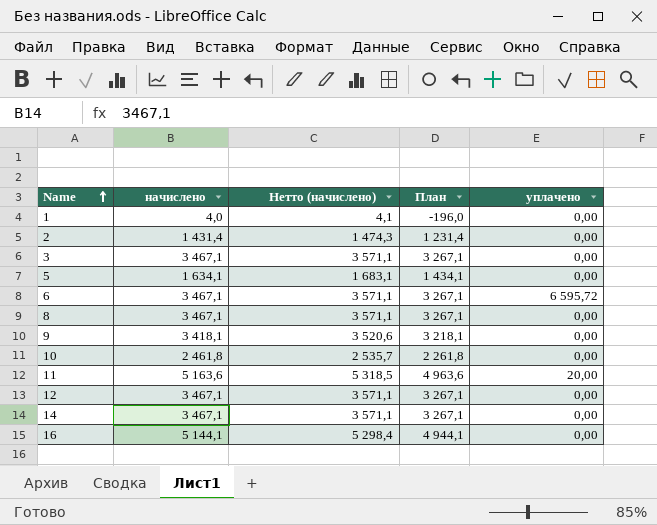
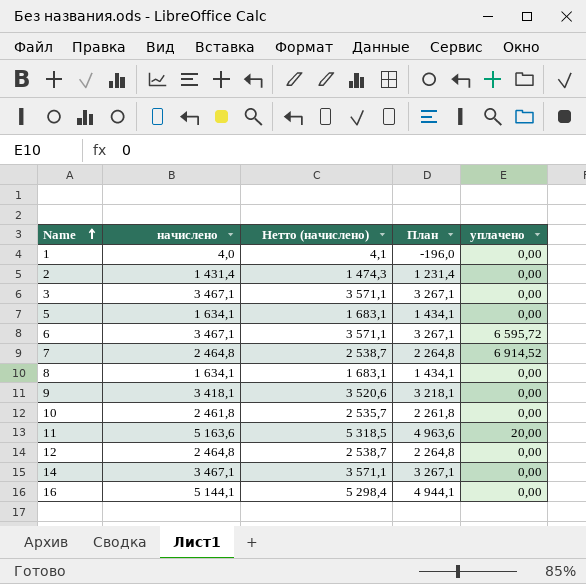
row 7: none -> 2 464,8 | 2 538,7 | 2 264,8 | 6 914,52
8 | начислено: 3 467,1 -> 1 634,1
8 | Нетто (начислено): 3 571,1 -> 1 683,1
8 | План: 3 267,1 -> 1 434,1
12 | начислено: 3 467,1 -> 2 464,8
12 | Нетто (начислено): 3 571,1 -> 2 538,7
12 | План: 3 267,1 -> 2 264,8

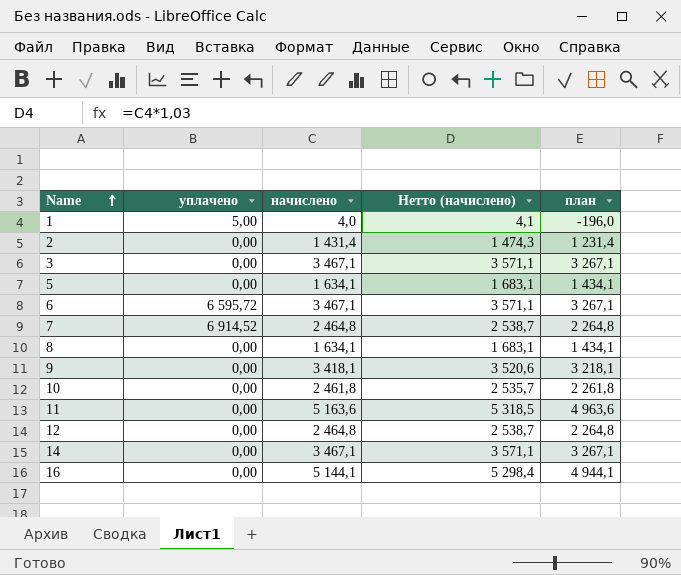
column уплачено | position: 5 -> 2
column name: План -> план
1 | уплачено: 0,00 -> 5,00
11 | уплачено: 20,00 -> 0,00

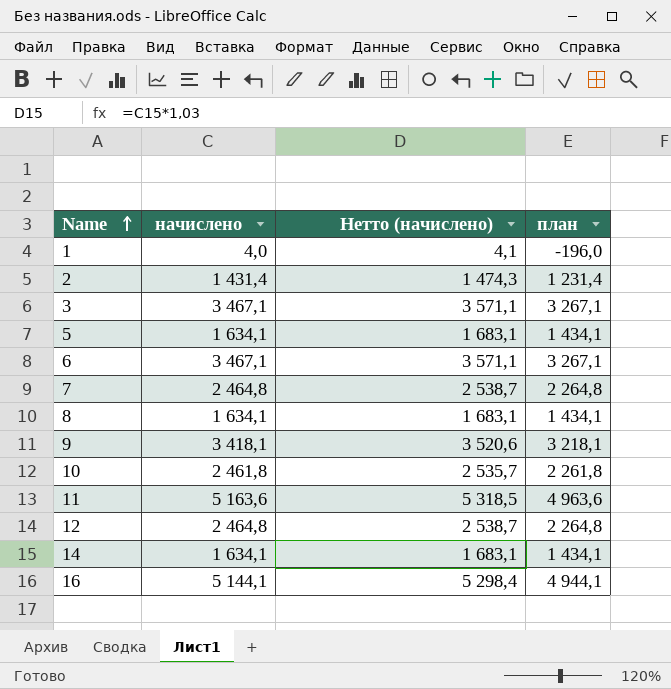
column уплачено | position: 2 -> none
14 | начислено: 3 467,1 -> 1 634,1
14 | Нетто (начислено): 3 571,1 -> 1 683,1
14 | план: 3 267,1 -> 1 434,1

